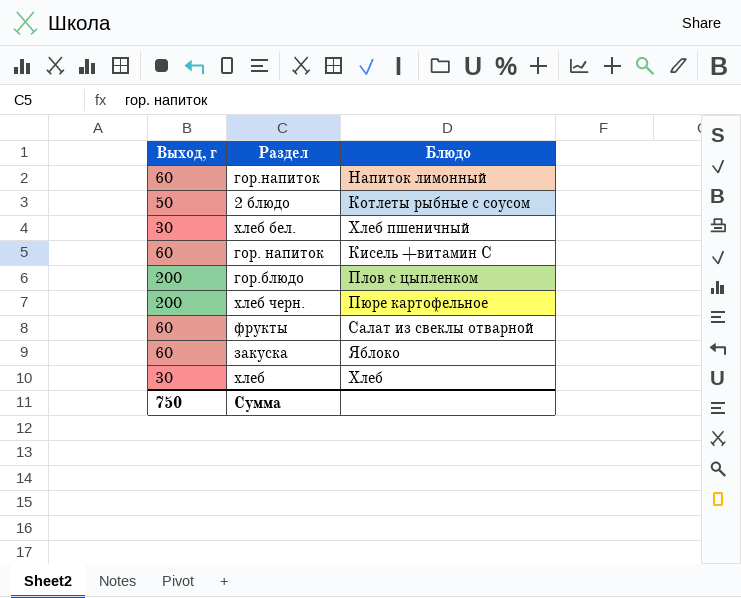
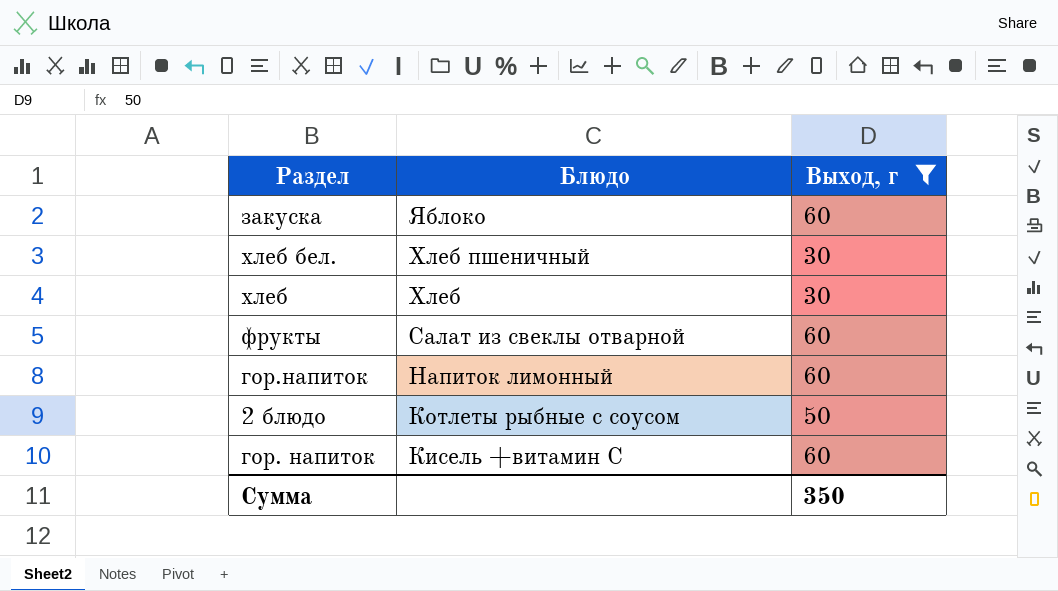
filter: none -> Выход, г != 200
row order: none -> Блюдо descending
column Выход, г | position: 1 -> 3
Сумма | Выход, г: 750 -> 350

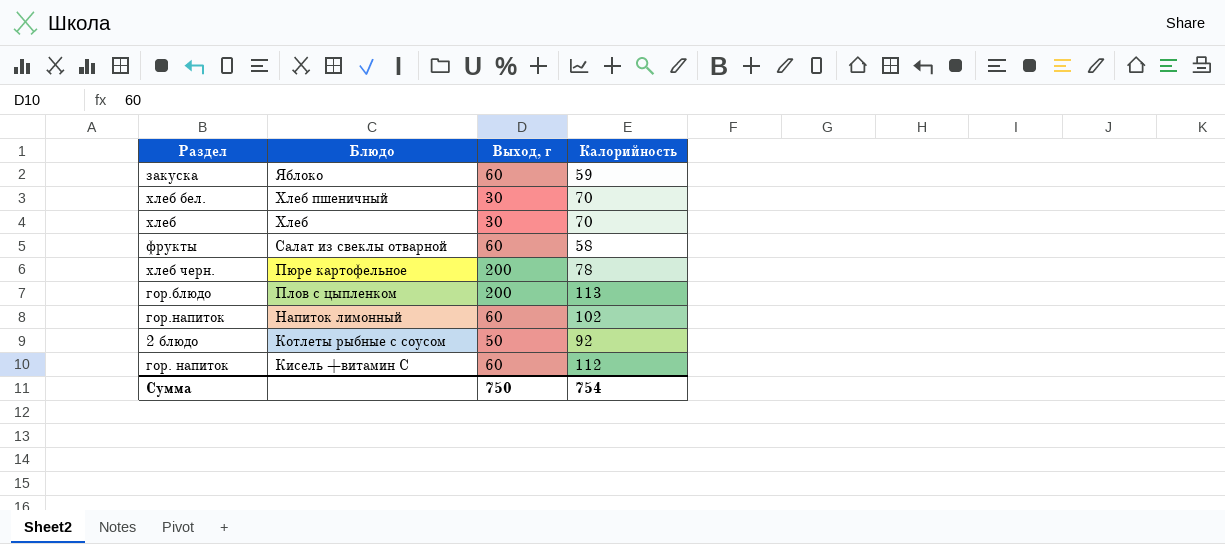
filter: Выход, г != 200 -> none
column Калорийность | position: none -> 4
Сумма | Выход, г: 350 -> 750

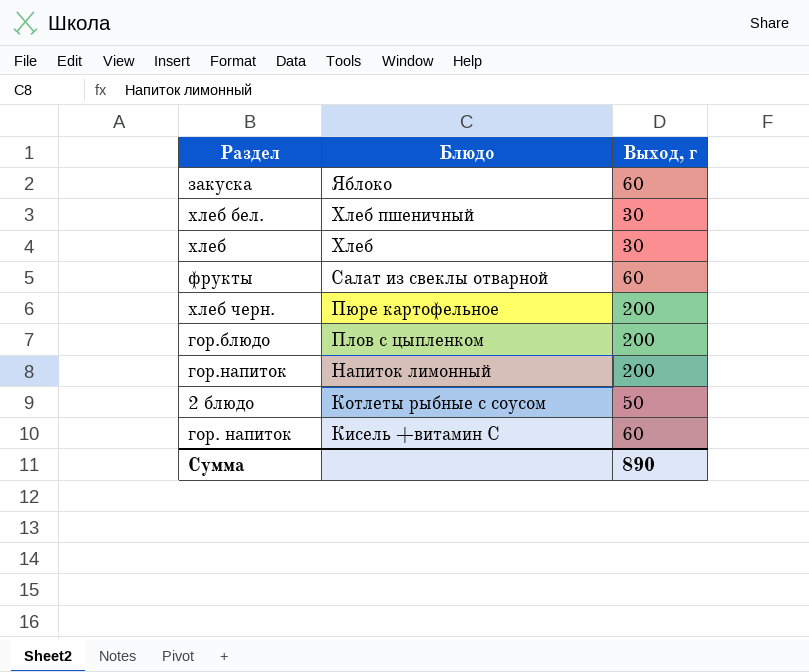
column Калорийность | position: 4 -> none
гор.напиток | Выход, г: 60 -> 200
Сумма | Выход, г: 750 -> 890

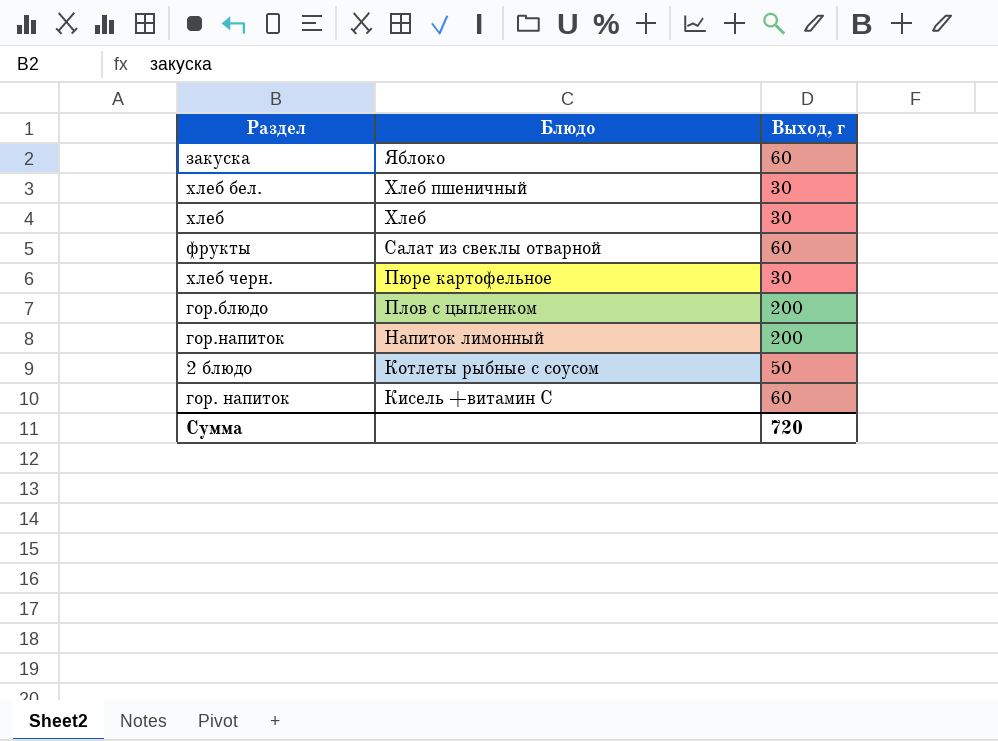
хлеб черн. | Выход, г: 200 -> 30
Сумма | Выход, г: 890 -> 720

